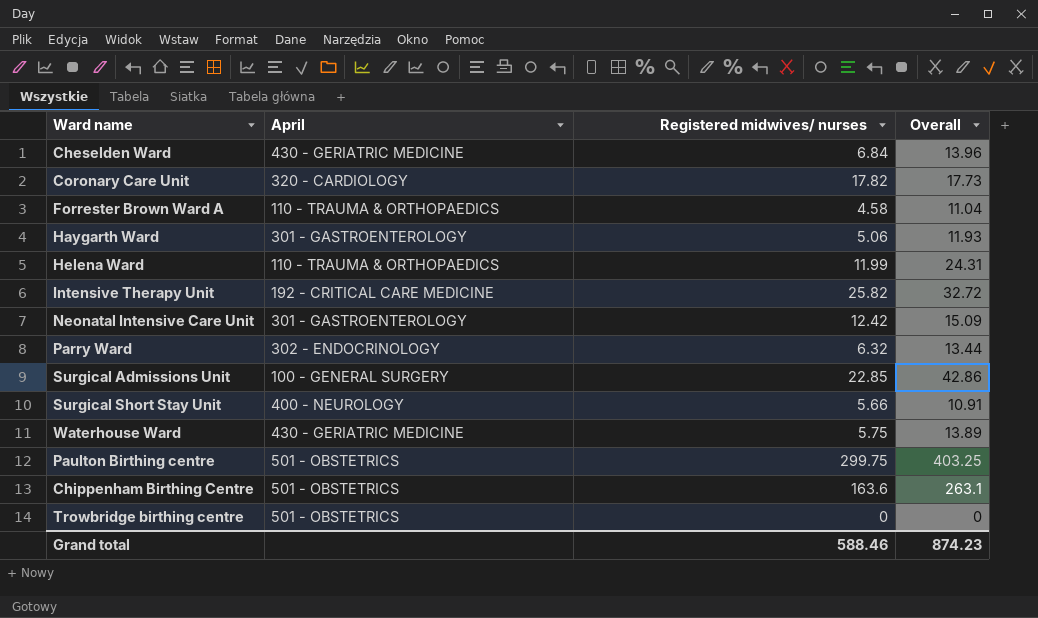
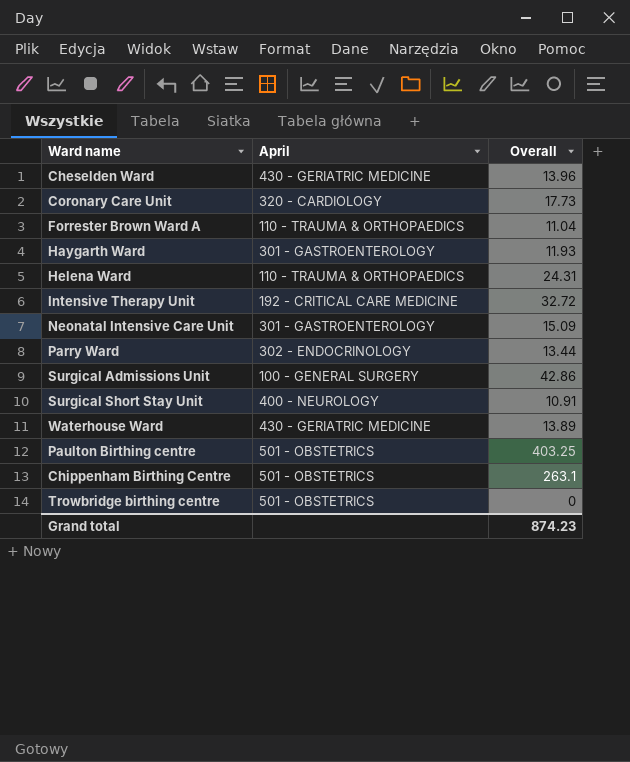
column Registered midwives/ nurses | position: 3 -> none

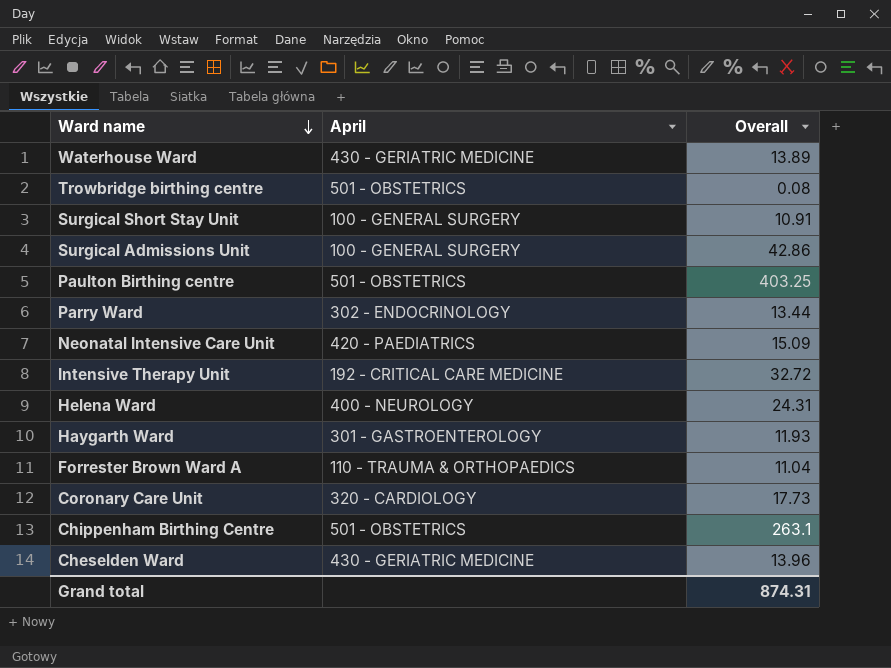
row order: none -> Ward name descending
Trowbridge birthing centre | Overall: 0 -> 0.08
Surgical Short Stay Unit | April: 400 - NEUROLOGY -> 100 - GENERAL SURGERY
Neonatal Intensive Care Unit | April: 301 - GASTROENTEROLOGY -> 420 - PAEDIATRICS
Helena Ward | April: 110 - TRAUMA & ORTHOPAEDICS -> 400 - NEUROLOGY
Grand total | Overall: 874.23 -> 874.31

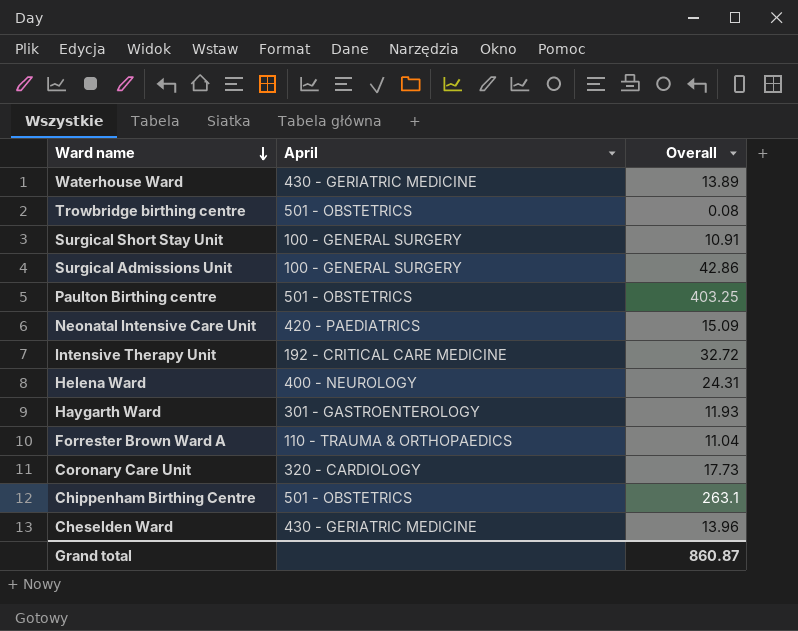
row Parry Ward: 302 - ENDOCRINOLOGY | 13.44 -> none
Grand total | Overall: 874.31 -> 860.87

